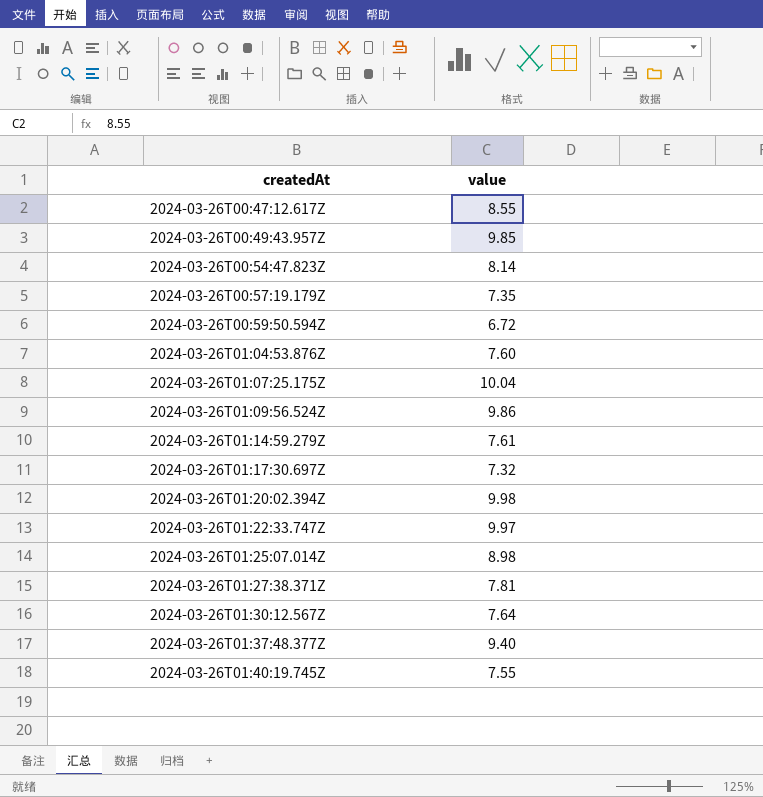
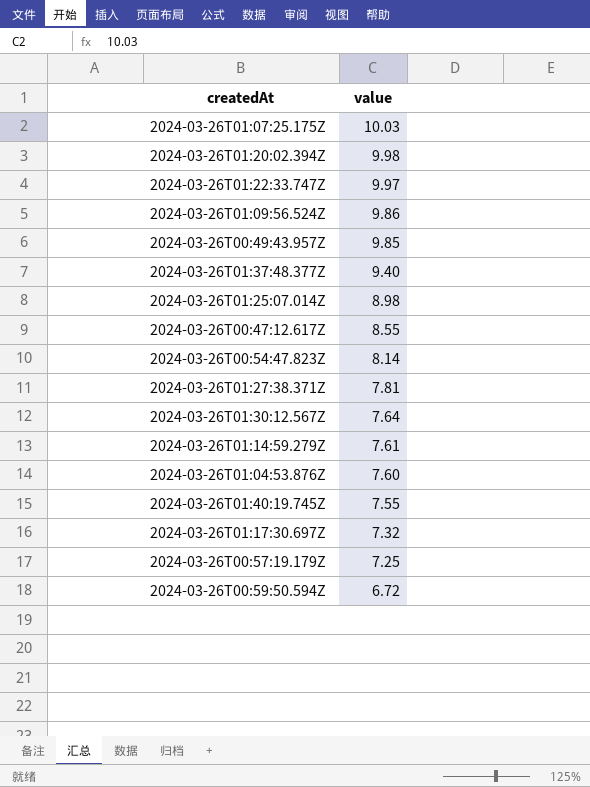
row order: createdAt ascending -> value descending
2024-03-26T01:07:25.175Z | value: 10.04 -> 10.03
2024-03-26T00:57:19.179Z | value: 7.35 -> 7.25

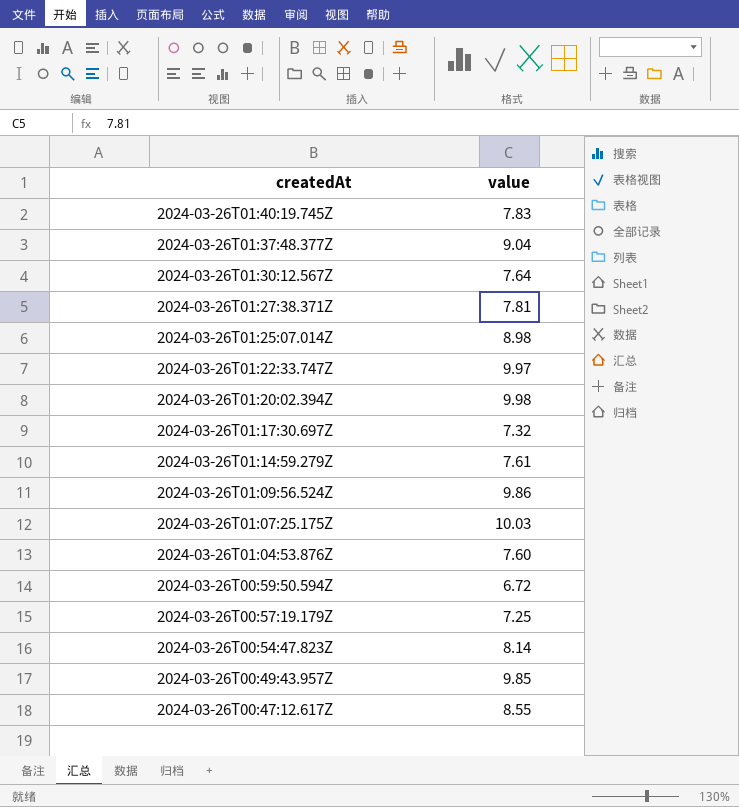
row order: value descending -> createdAt descending
2024-03-26T01:40:19.745Z | value: 7.55 -> 7.83
2024-03-26T01:37:48.377Z | value: 9.40 -> 9.04

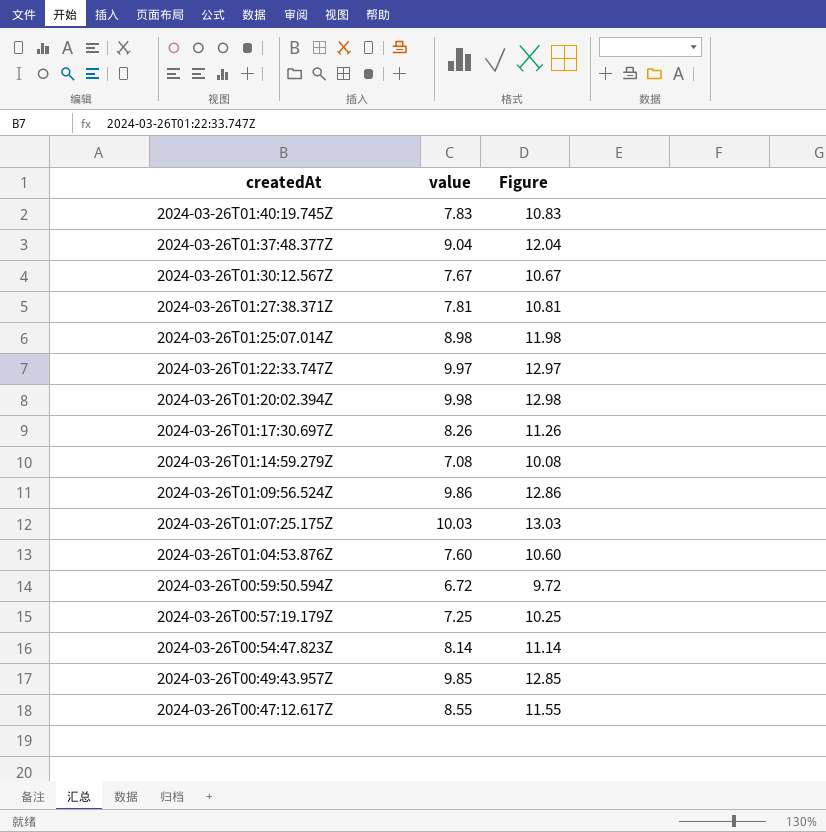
column Figure | formula: none -> [value] + 3
2024-03-26T01:30:12.567Z | value: 7.64 -> 7.67
2024-03-26T01:17:30.697Z | value: 7.32 -> 8.26
2024-03-26T01:14:59.279Z | value: 7.61 -> 7.08

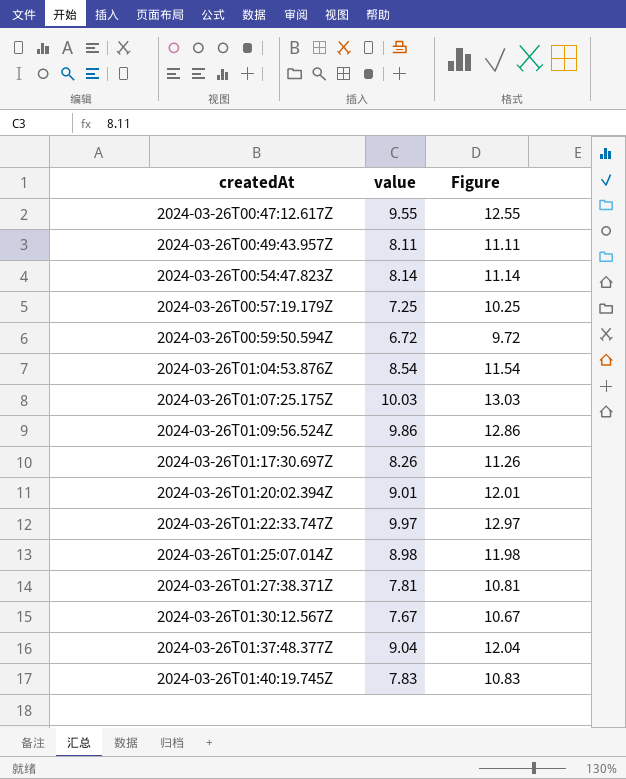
row order: createdAt descending -> createdAt ascending
row 2024-03-26T01:14:59.279Z: 7.08 | 10.08 -> none
2024-03-26T00:47:12.617Z | value: 8.55 -> 9.55
2024-03-26T00:47:12.617Z | Figure: 11.55 -> 12.55
2024-03-26T00:49:43.957Z | value: 9.85 -> 8.11
2024-03-26T00:49:43.957Z | Figure: 12.85 -> 11.11
2024-03-26T01:04:53.876Z | value: 7.60 -> 8.54
2024-03-26T01:04:53.876Z | Figure: 10.60 -> 11.54
2024-03-26T01:20:02.394Z | value: 9.98 -> 9.01
2024-03-26T01:20:02.394Z | Figure: 12.98 -> 12.01

